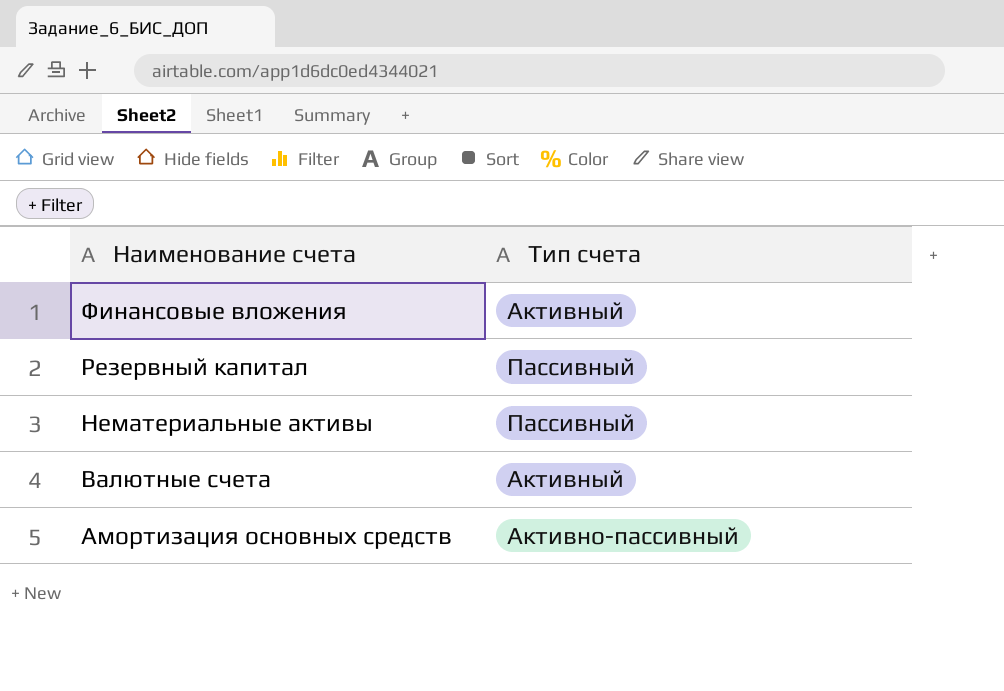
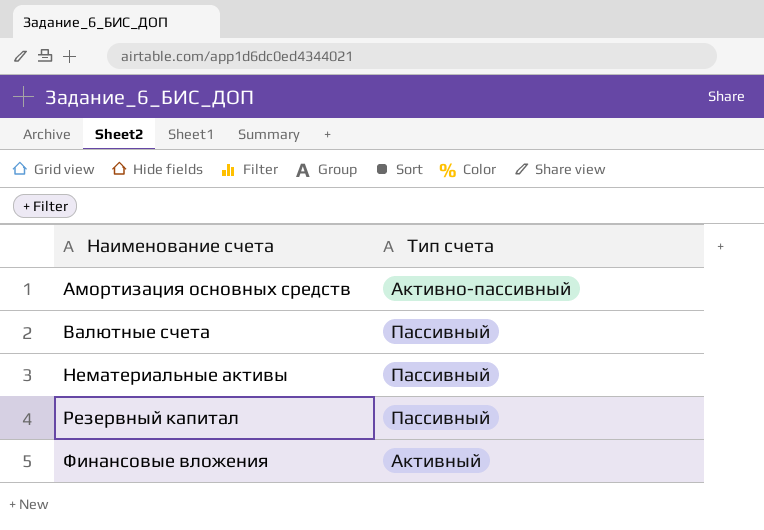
row order: Наименование счета descending -> Наименование счета ascending
Валютные счета | Тип счета: Активный -> Пассивный

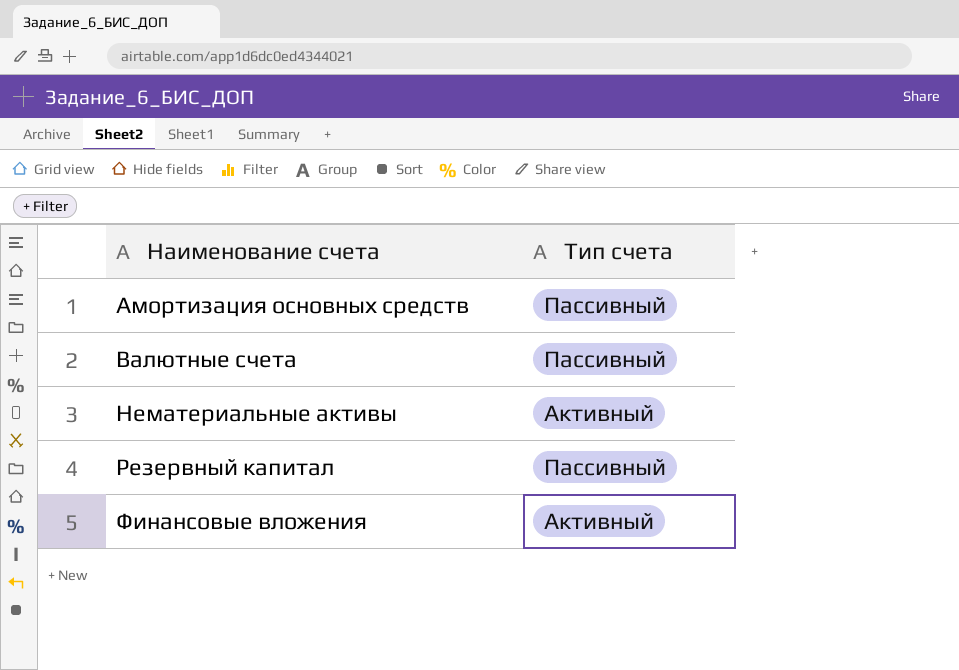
Амортизация основных средств | Тип счета: Активно-пассивный -> Пассивный
Нематериальные активы | Тип счета: Пассивный -> Активный

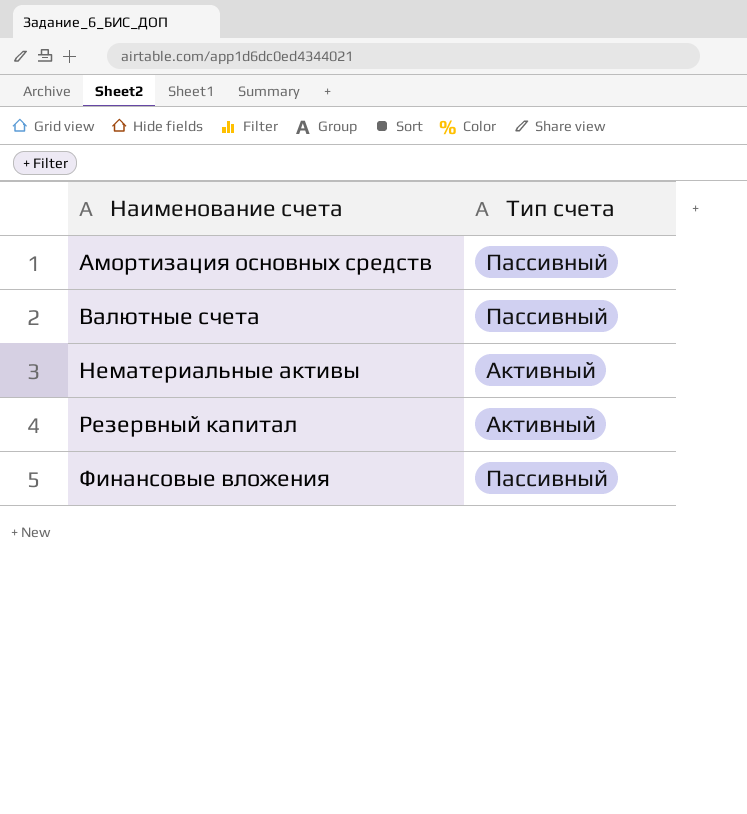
Резервный капитал | Тип счета: Пассивный -> Активный
Финансовые вложения | Тип счета: Активный -> Пассивный

